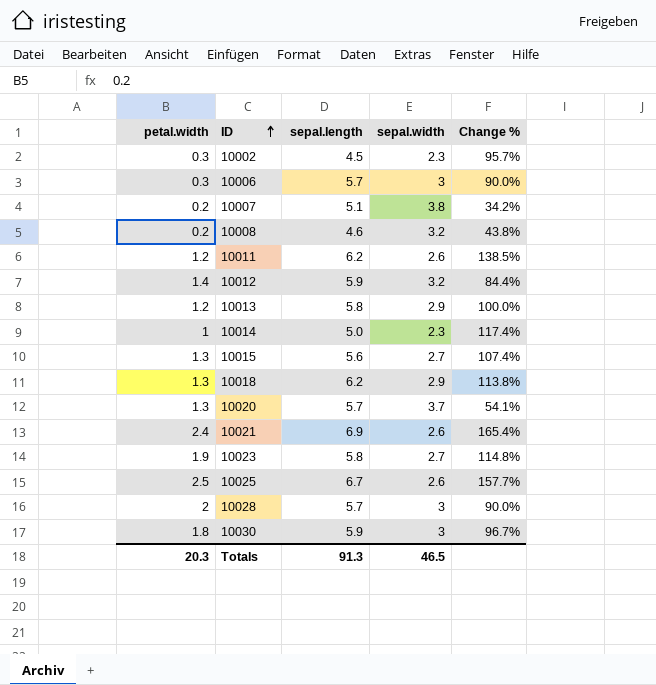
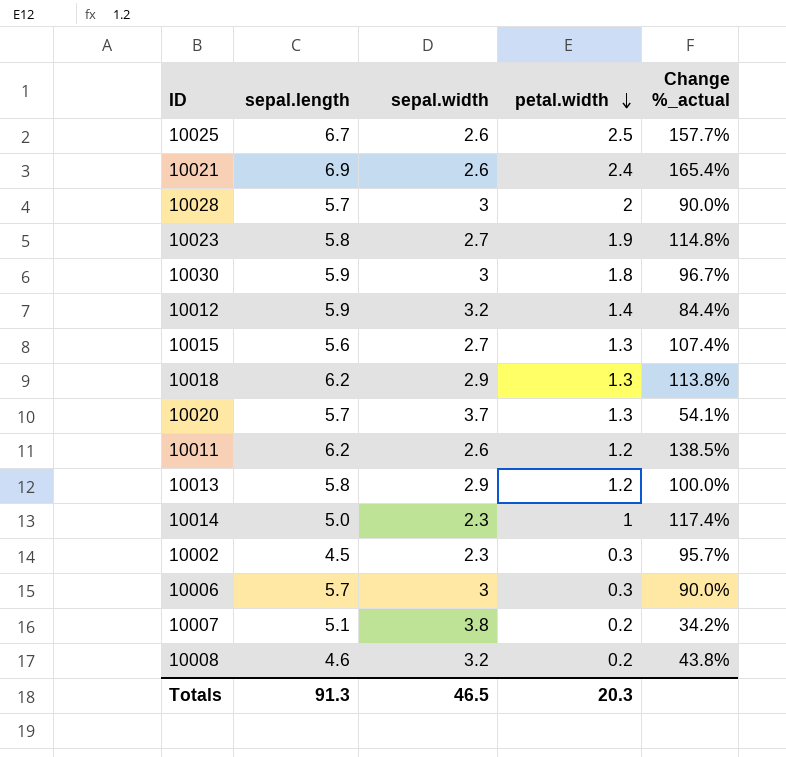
row order: ID ascending -> petal.width descending
column petal.width | position: 1 -> 4
column name: Change % -> Change %_actual

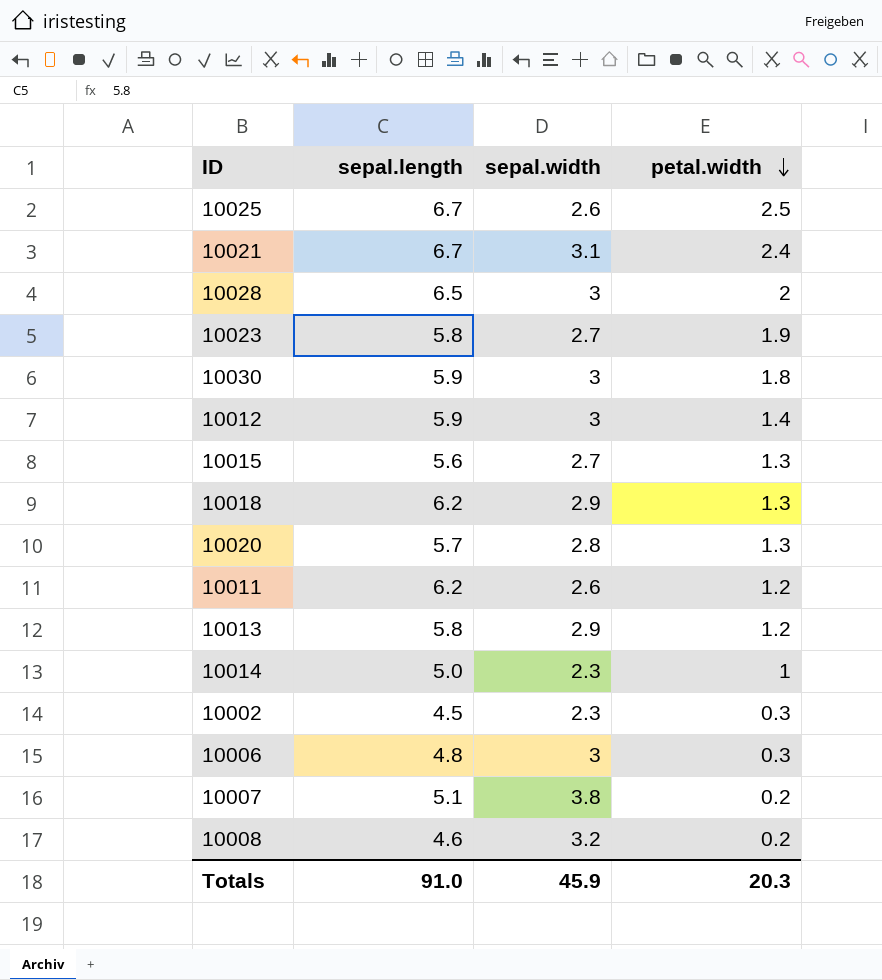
column Change %_actual | formula: ([sepal.length] - [sepal.width]) / [sepal.width] -> none
10021 | sepal.length: 6.9 -> 6.7
10021 | sepal.width: 2.6 -> 3.1
10028 | sepal.length: 5.7 -> 6.5
10012 | sepal.width: 3.2 -> 3
10020 | sepal.width: 3.7 -> 2.8
10006 | sepal.length: 5.7 -> 4.8
Totals | sepal.length: 91.3 -> 91.0
Totals | sepal.width: 46.5 -> 45.9

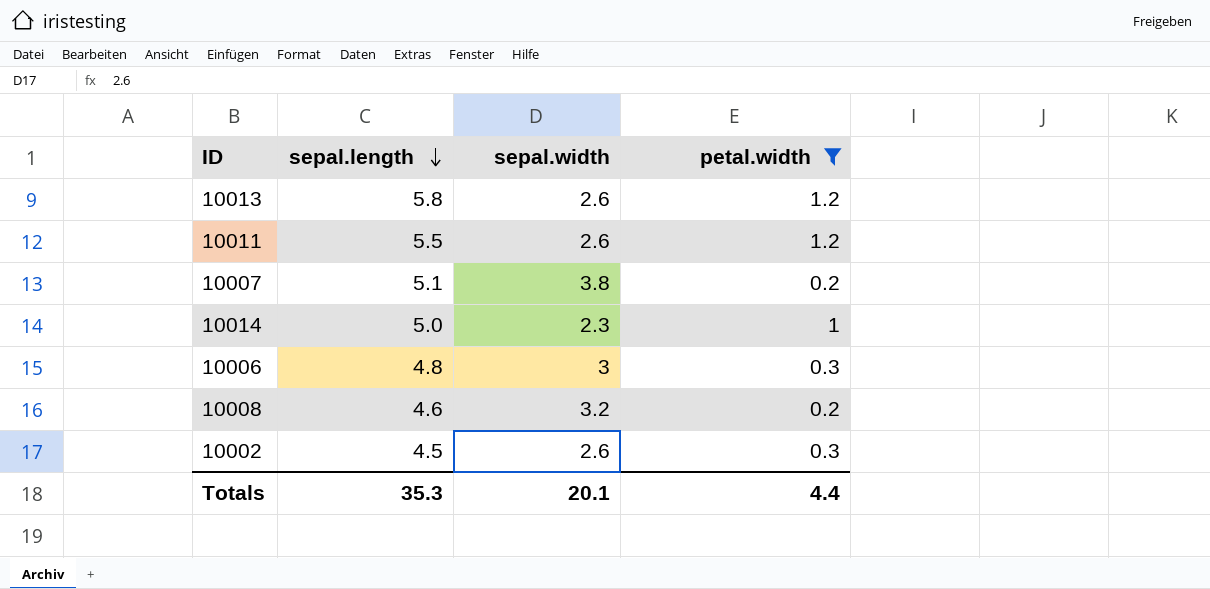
filter: none -> petal.width <= 1.2
row order: petal.width descending -> sepal.length descending
10013 | sepal.width: 2.9 -> 2.6
10011 | sepal.length: 6.2 -> 5.5
10002 | sepal.width: 2.3 -> 2.6
Totals | sepal.length: 91.0 -> 35.3
Totals | sepal.width: 45.9 -> 20.1
Totals | petal.width: 20.3 -> 4.4

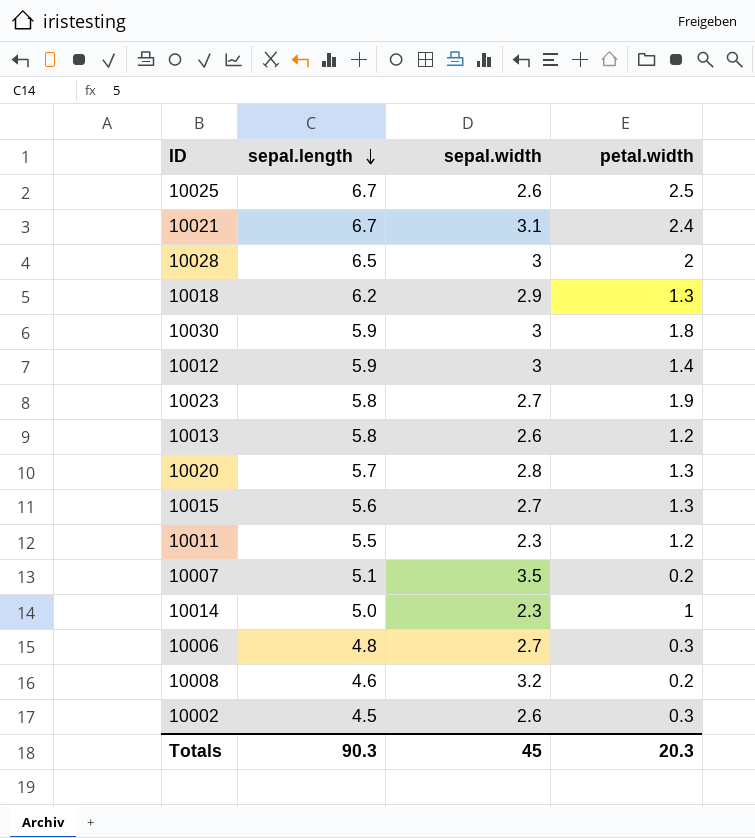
filter: petal.width <= 1.2 -> none
10011 | sepal.width: 2.6 -> 2.3
10007 | sepal.width: 3.8 -> 3.5
10006 | sepal.width: 3 -> 2.7
Totals | sepal.length: 35.3 -> 90.3
Totals | sepal.width: 20.1 -> 45
Totals | petal.width: 4.4 -> 20.3

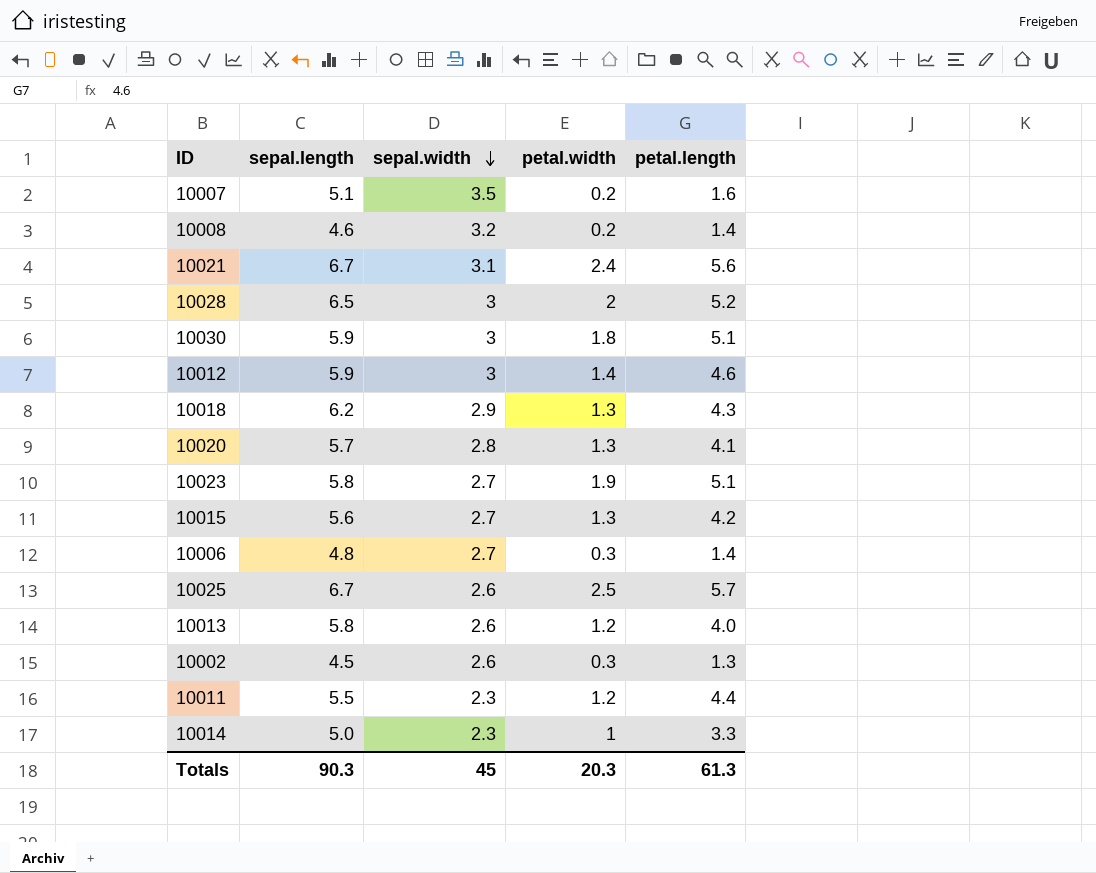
row order: sepal.length descending -> sepal.width descending
column petal.length | position: none -> 5

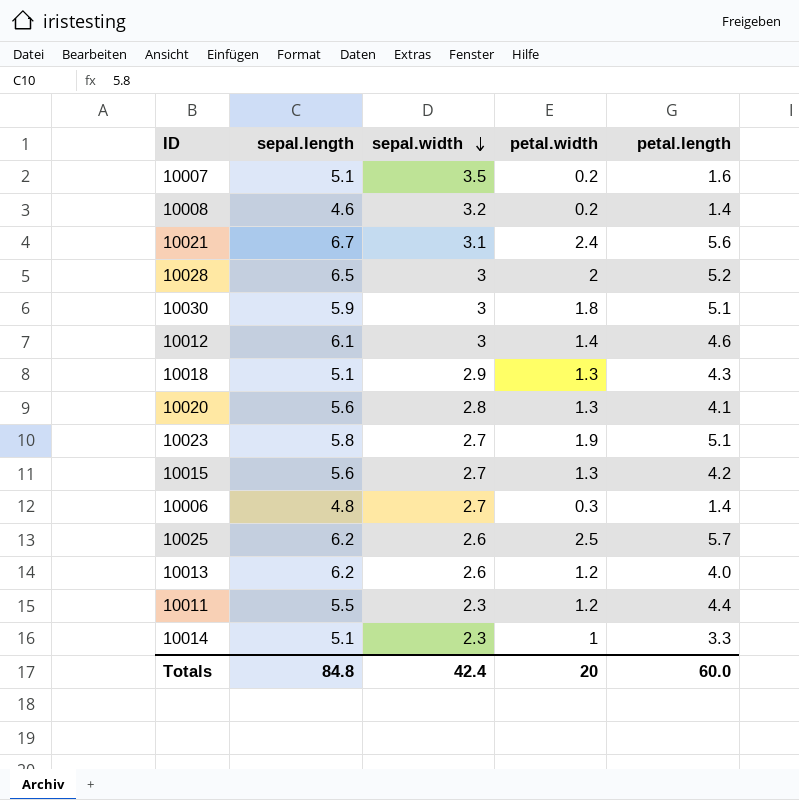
row 10002: 4.5 | 2.6 | 0.3 | 1.3 -> none
10012 | sepal.length: 5.9 -> 6.1
10018 | sepal.length: 6.2 -> 5.1
10020 | sepal.length: 5.7 -> 5.6
10025 | sepal.length: 6.7 -> 6.2
10013 | sepal.length: 5.8 -> 6.2
10014 | sepal.length: 5.0 -> 5.1
Totals | sepal.length: 90.3 -> 84.8
Totals | sepal.width: 45 -> 42.4
Totals | petal.width: 20.3 -> 20
Totals | petal.length: 61.3 -> 60.0

